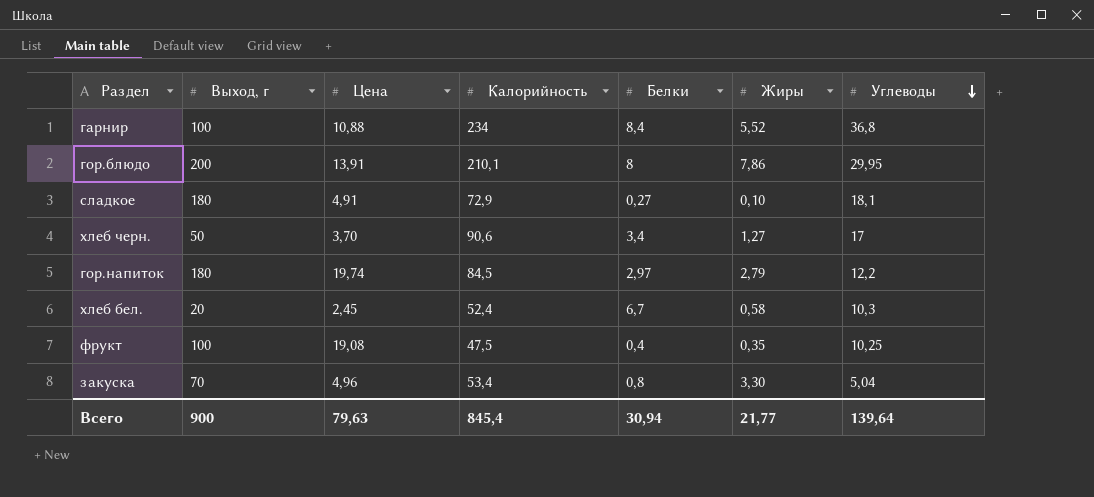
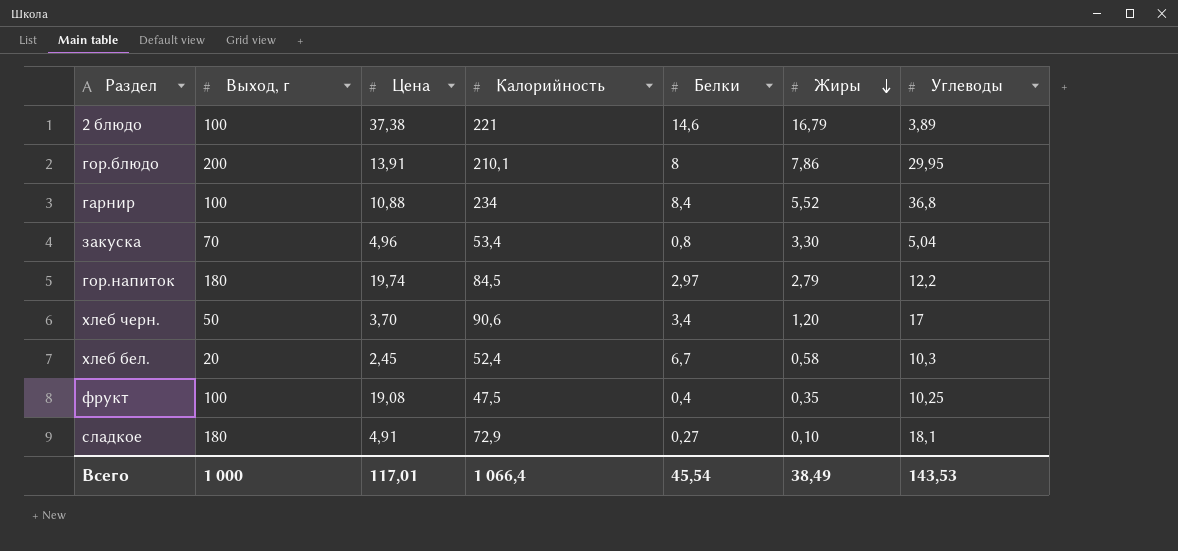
row order: Углеводы descending -> Жиры descending
row 2 блюдо: none -> 100 | 37,38 | 221 | 14,6 | 16,79 | 3,89
хлеб черн. | Жиры: 1,27 -> 1,20
Всего | Выход, г: 900 -> 1 000
Всего | Цена: 79,63 -> 117,01
Всего | Калорийность: 845,4 -> 1 066,4
Всего | Белки: 30,94 -> 45,54
Всего | Жиры: 21,77 -> 38,49
Всего | Углеводы: 139,64 -> 143,53

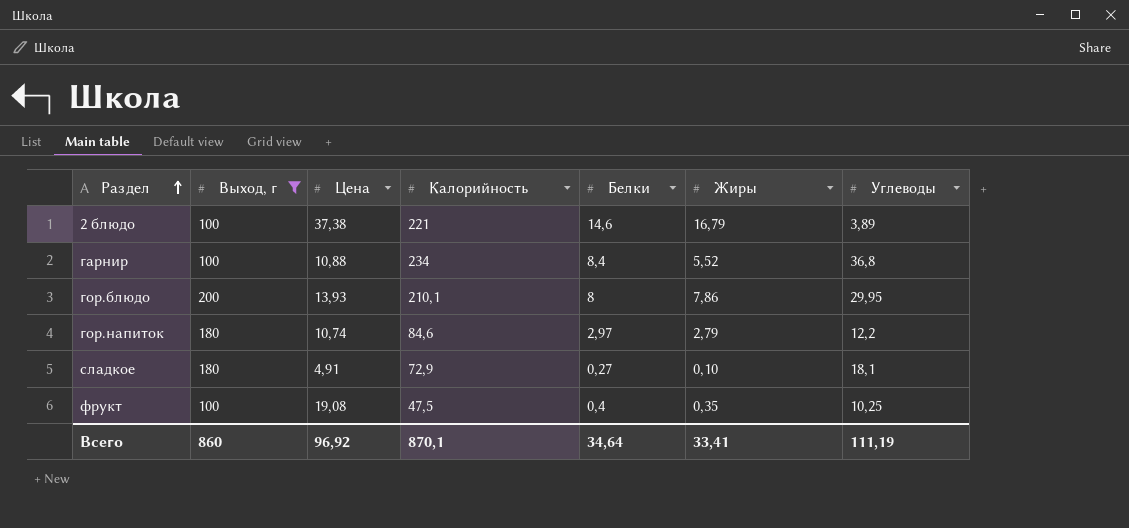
filter: none -> Выход, г >= 100
row order: Жиры descending -> Раздел ascending
гор.блюдо | Цена: 13,91 -> 13,93
гор.напиток | Цена: 19,74 -> 10,74
гор.напиток | Калорийность: 84,5 -> 84,6
Всего | Выход, г: 1 000 -> 860
Всего | Цена: 117,01 -> 96,92
Всего | Калорийность: 1 066,4 -> 870,1
Всего | Белки: 45,54 -> 34,64
Всего | Жиры: 38,49 -> 33,41
Всего | Углеводы: 143,53 -> 111,19

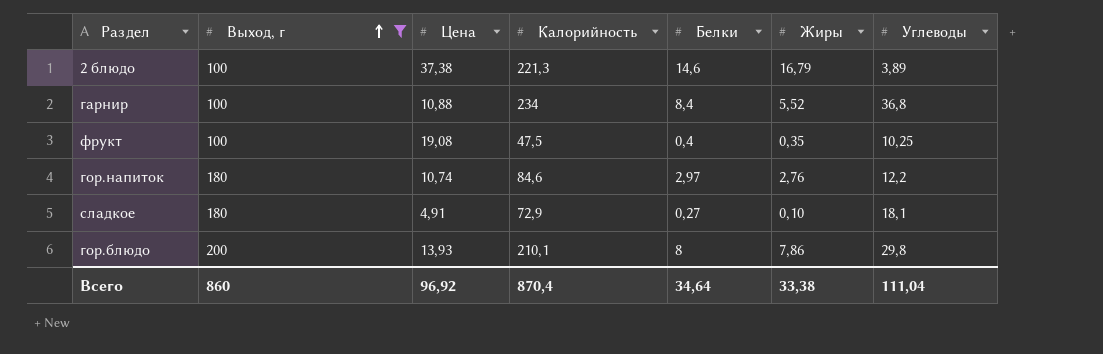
row order: Раздел ascending -> Выход, г ascending
2 блюдо | Калорийность: 221 -> 221,3
гор.напиток | Жиры: 2,79 -> 2,76
гор.блюдо | Углеводы: 29,95 -> 29,8
Всего | Калорийность: 870,1 -> 870,4
Всего | Жиры: 33,41 -> 33,38
Всего | Углеводы: 111,19 -> 111,04

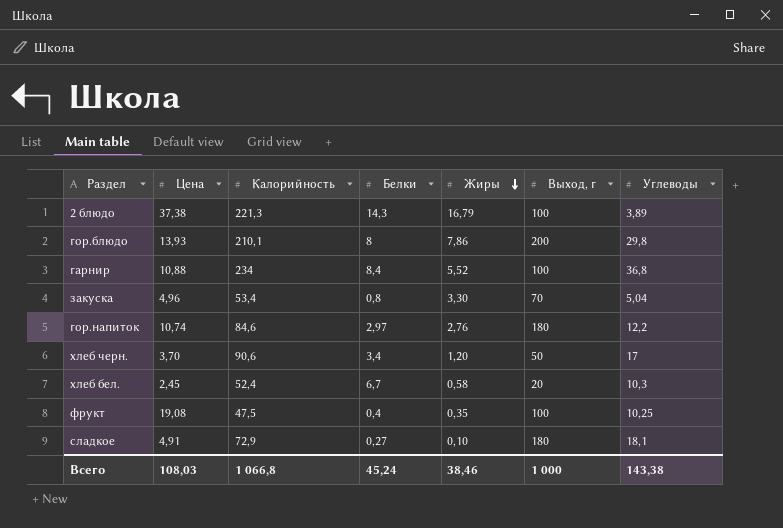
filter: Выход, г >= 100 -> none
row order: Выход, г ascending -> Жиры descending
column Выход, г | position: 2 -> 6
2 блюдо | Белки: 14,6 -> 14,3
Всего | Цена: 96,92 -> 108,03
Всего | Калорийность: 870,4 -> 1 066,8
Всего | Белки: 34,64 -> 45,24
Всего | Жиры: 33,38 -> 38,46
Всего | Выход, г: 860 -> 1 000
Всего | Углеводы: 111,04 -> 143,38

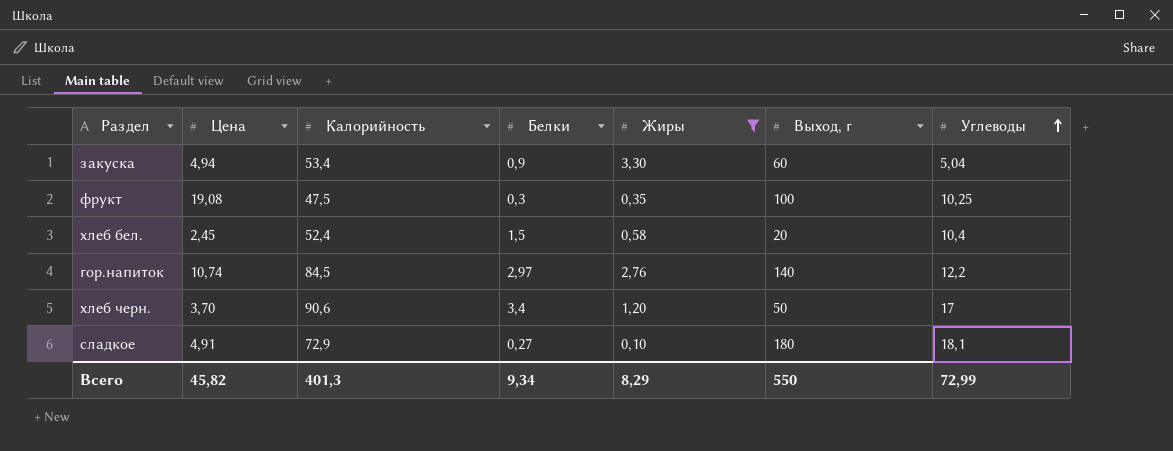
filter: none -> Жиры <= 3,30
row order: Жиры descending -> Углеводы ascending
закуска | Цена: 4,96 -> 4,94
закуска | Белки: 0,8 -> 0,9
закуска | Выход, г: 70 -> 60
фрукт | Белки: 0,4 -> 0,3
хлеб бел. | Белки: 6,7 -> 1,5
хлеб бел. | Углеводы: 10,3 -> 10,4
гор.напиток | Калорийность: 84,6 -> 84,5
гор.напиток | Выход, г: 180 -> 140
Всего | Цена: 108,03 -> 45,82
Всего | Калорийность: 1 066,8 -> 401,3
Всего | Белки: 45,24 -> 9,34
Всего | Жиры: 38,46 -> 8,29
Всего | Выход, г: 1 000 -> 550
Всего | Углеводы: 143,38 -> 72,99

